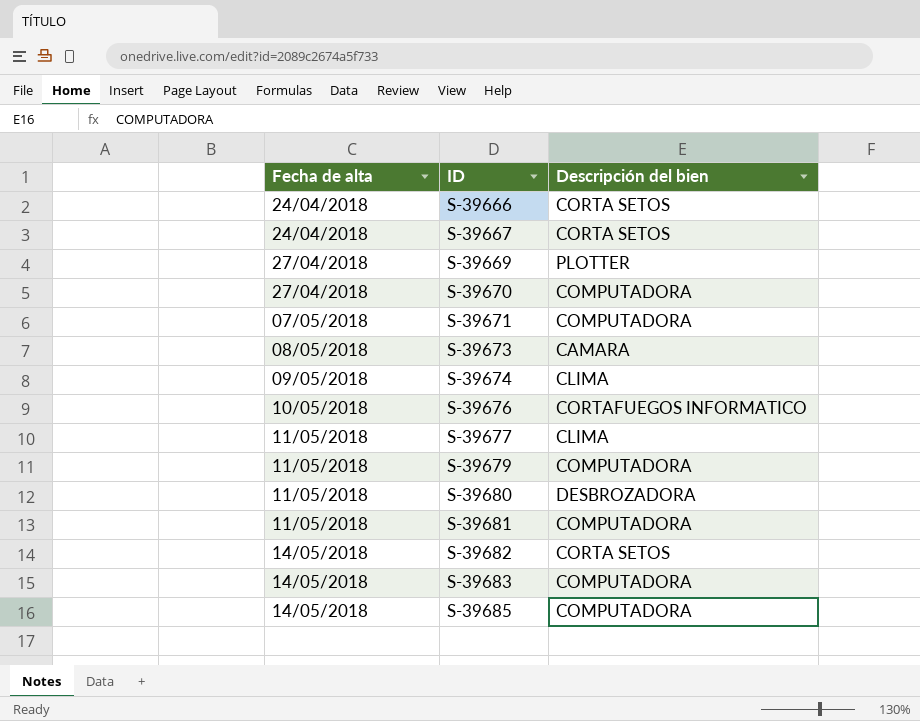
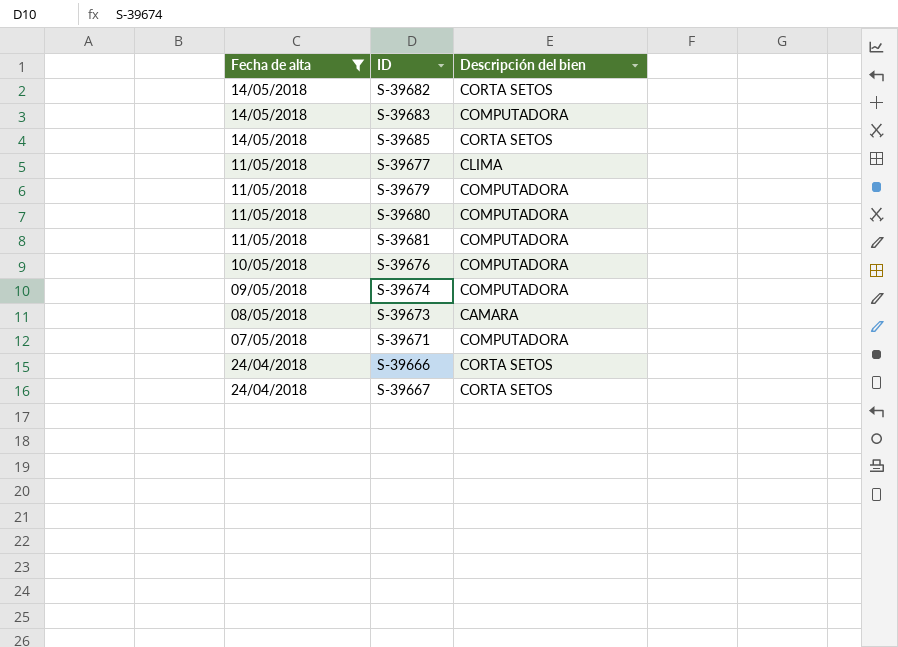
filter: none -> Fecha de alta != 27/04/2018
row order: Fecha de alta ascending -> Fecha de alta descending
S-39685 | Descripción del bien: COMPUTADORA -> CORTA SETOS
S-39680 | Descripción del bien: DESBROZADORA -> COMPUTADORA
S-39676 | Descripción del bien: CORTAFUEGOS INFORMATICO -> COMPUTADORA
S-39674 | Descripción del bien: CLIMA -> COMPUTADORA

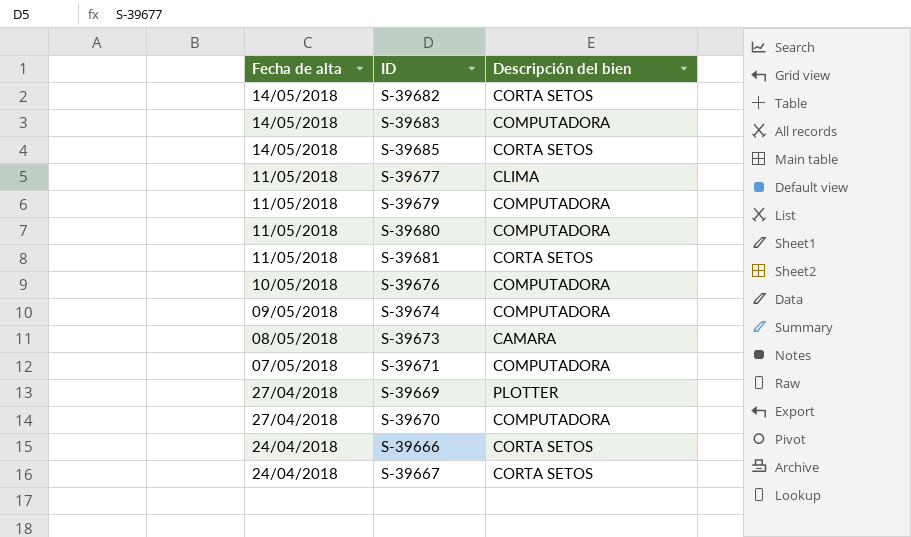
filter: Fecha de alta != 27/04/2018 -> none
S-39681 | Descripción del bien: COMPUTADORA -> CORTA SETOS

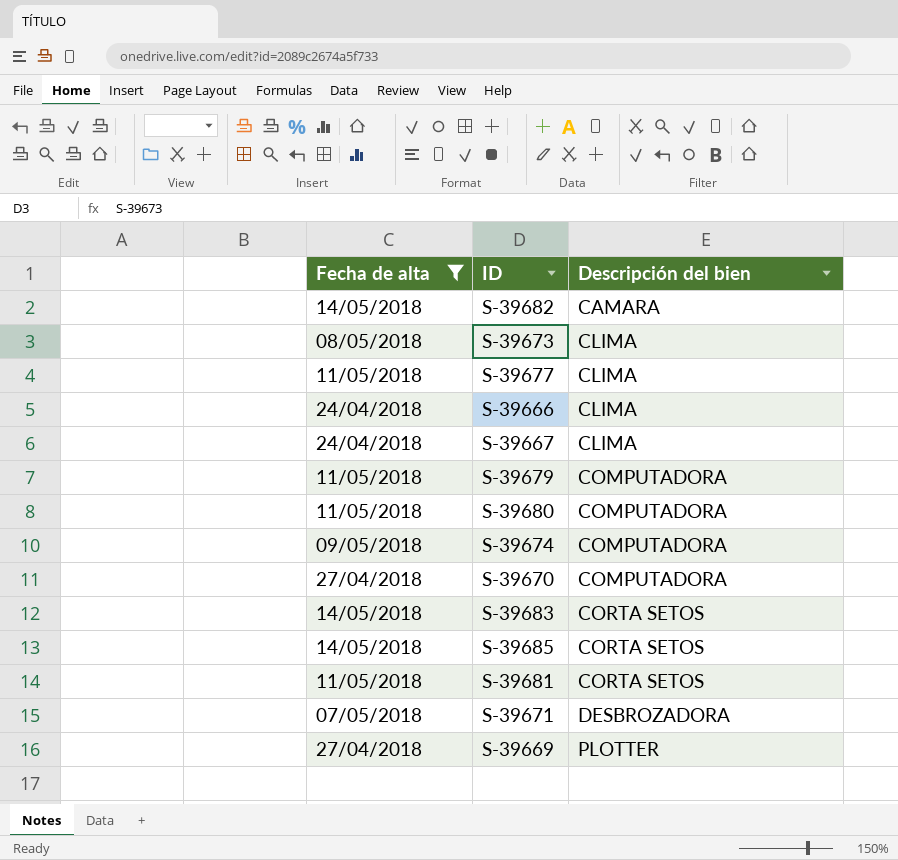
filter: none -> Fecha de alta != 10/05/2018
row order: Fecha de alta descending -> Descripción del bien ascending
S-39682 | Descripción del bien: CORTA SETOS -> CAMARA
S-39673 | Descripción del bien: CAMARA -> CLIMA
S-39666 | Descripción del bien: CORTA SETOS -> CLIMA
S-39667 | Descripción del bien: CORTA SETOS -> CLIMA
S-39683 | Descripción del bien: COMPUTADORA -> CORTA SETOS
S-39671 | Descripción del bien: COMPUTADORA -> DESBROZADORA

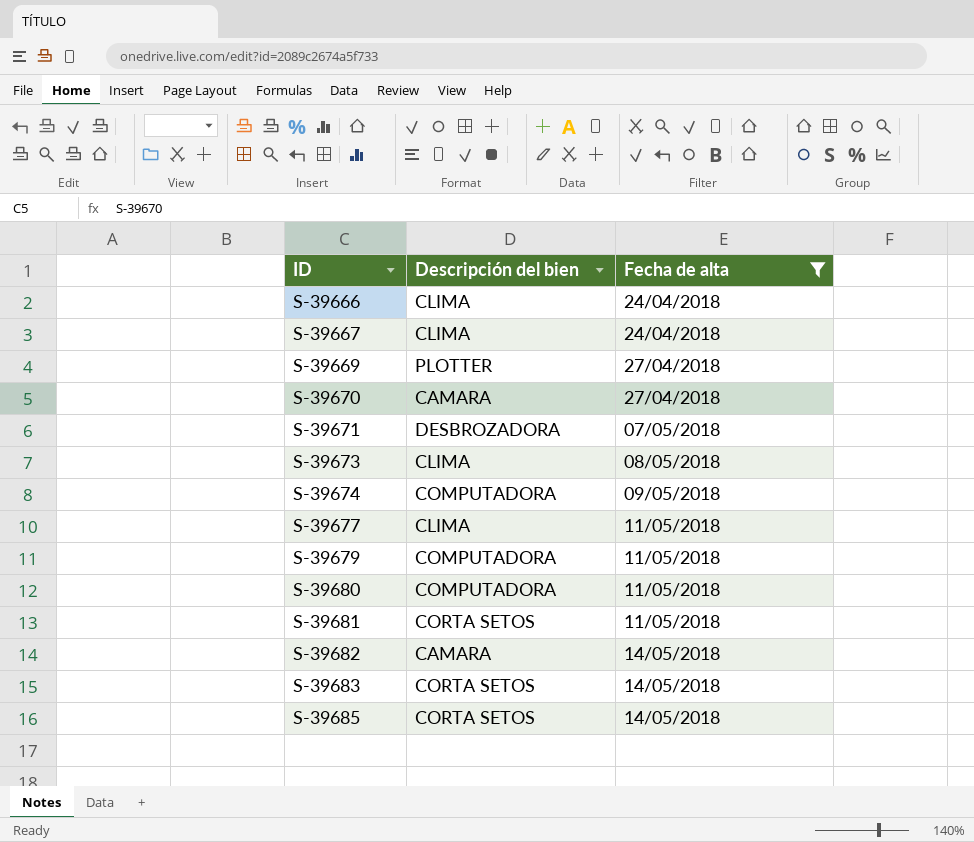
row order: Descripción del bien ascending -> ID ascending
column Fecha de alta | position: 1 -> 3
S-39670 | Descripción del bien: COMPUTADORA -> CAMARA

